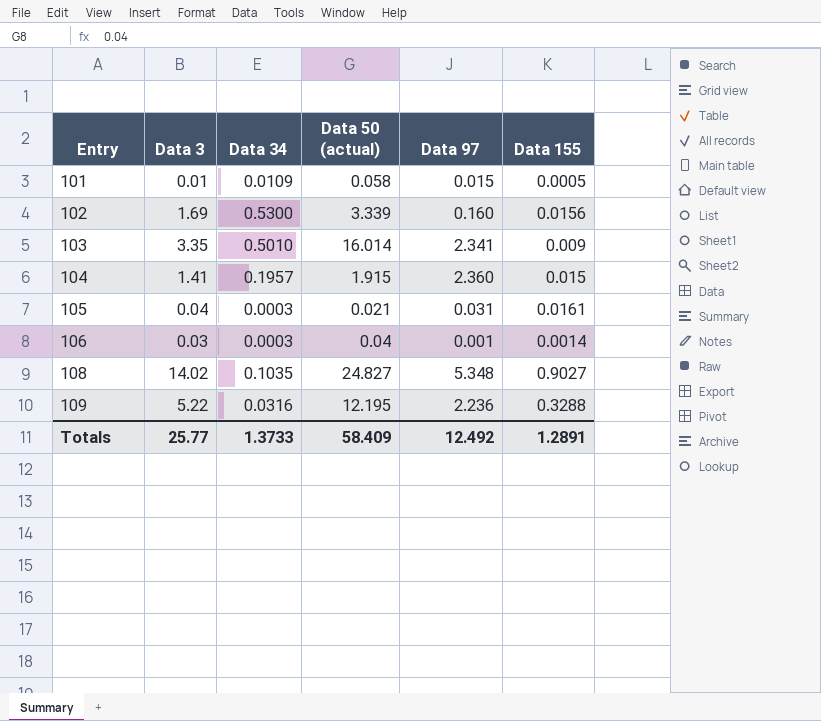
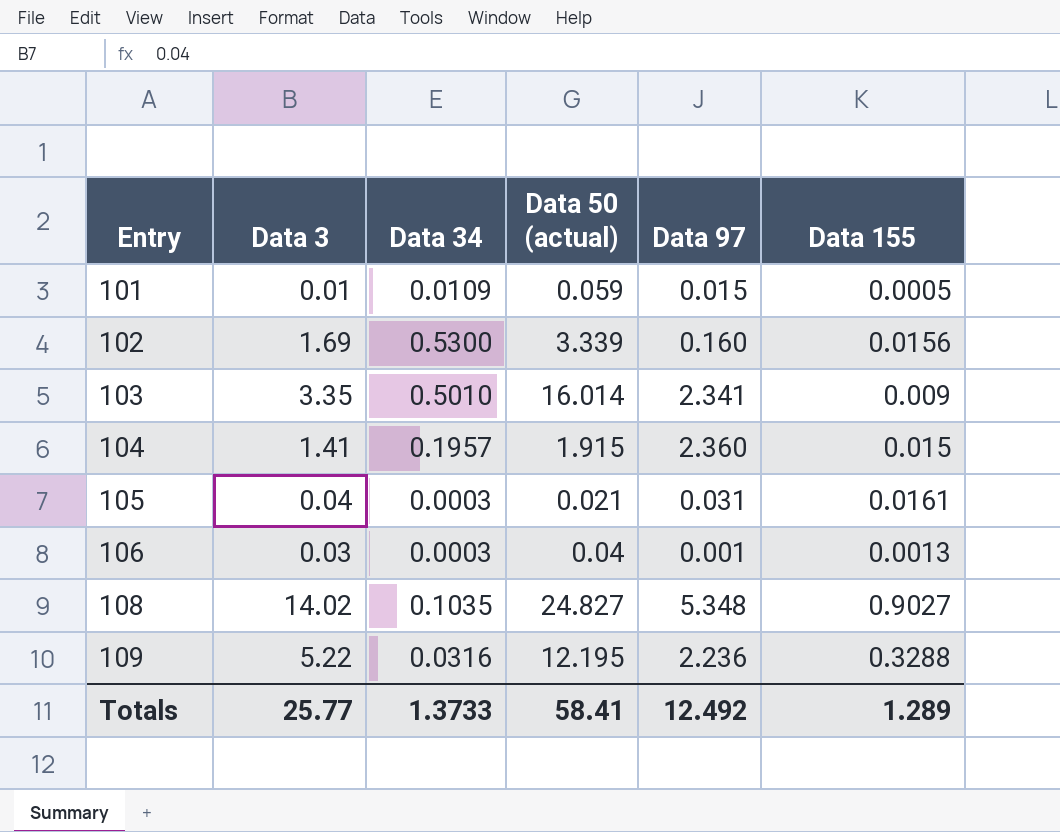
101 | Data 50 (actual): 0.058 -> 0.059
106 | Data 155: 0.0014 -> 0.0013
Totals | Data 50 (actual): 58.409 -> 58.41
Totals | Data 155: 1.2891 -> 1.289

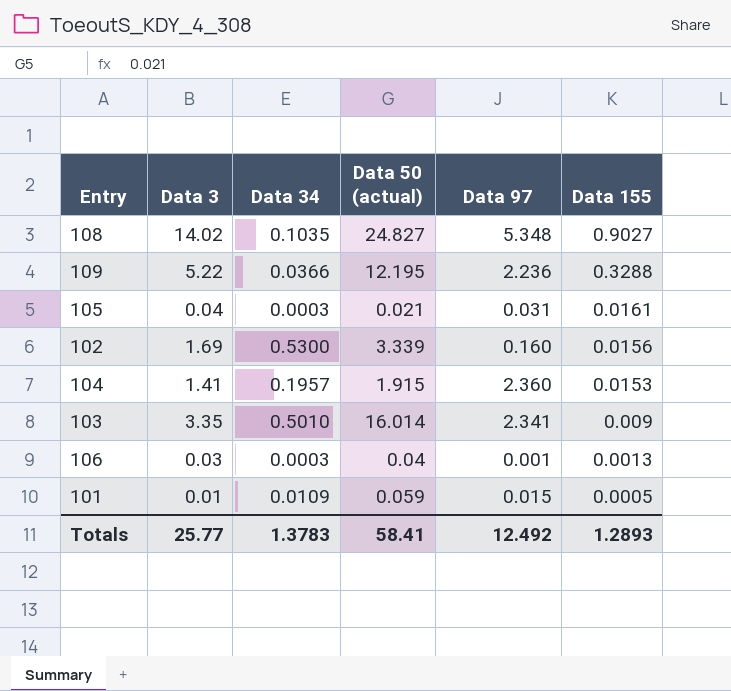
row order: Entry ascending -> Data 155 descending
109 | Data 34: 0.0316 -> 0.0366
104 | Data 155: 0.015 -> 0.0153
Totals | Data 34: 1.3733 -> 1.3783
Totals | Data 155: 1.289 -> 1.2893

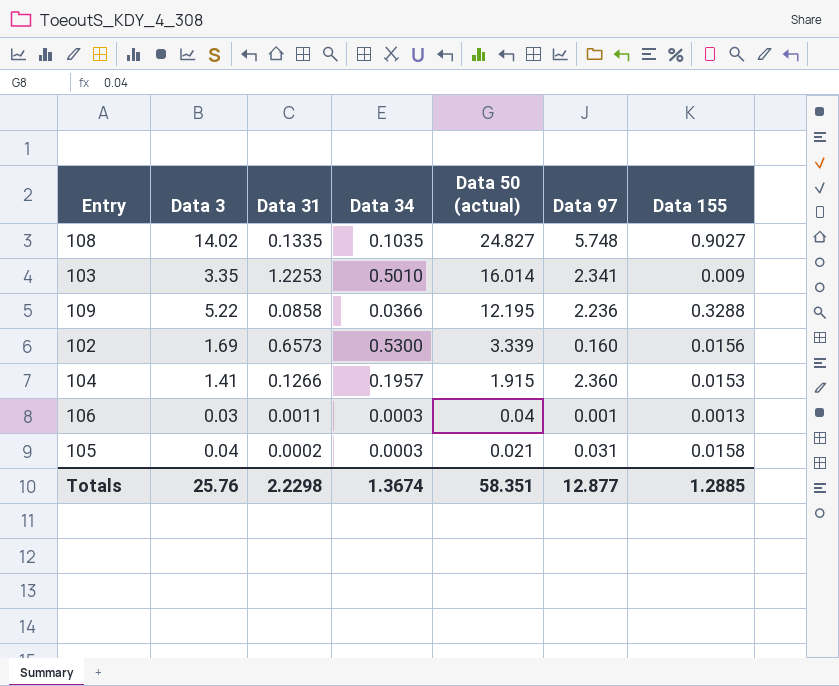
row order: Data 155 descending -> Data 50 (actual) descending
column Data 31 | position: none -> 3
row 101: 0.01 | 0.0109 | 0.059 | 0.015 | 0.0005 -> none
108 | Data 97: 5.348 -> 5.748
105 | Data 155: 0.0161 -> 0.0158
Totals | Data 3: 25.77 -> 25.76
Totals | Data 34: 1.3783 -> 1.3674
Totals | Data 50 (actual): 58.41 -> 58.351
Totals | Data 97: 12.492 -> 12.877
Totals | Data 155: 1.2893 -> 1.2885

